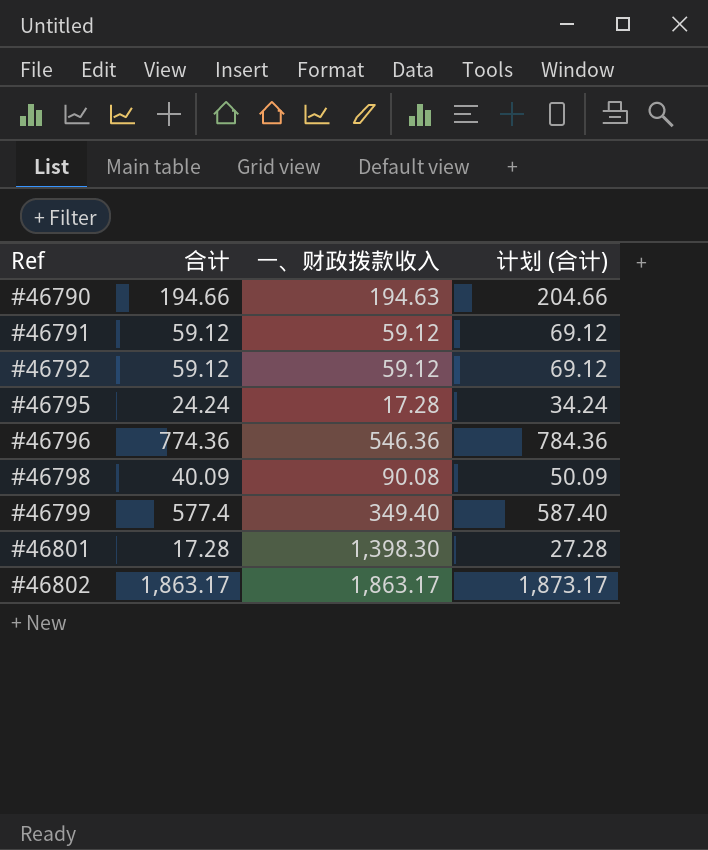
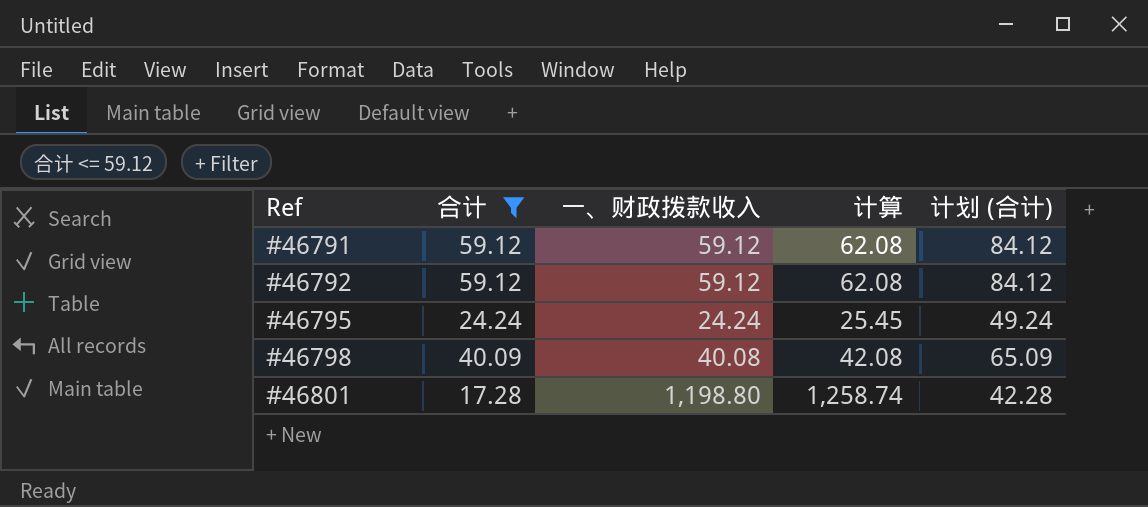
filter: none -> 合计 <= 59.12
column 计算 | formula: none -> [一、财政拨款收入] * 1.05
column 计划 (合计) | formula: [合计] + 10 -> [合计] + 25
#46795 | 一、财政拨款收入: 17.28 -> 24.24
#46798 | 一、财政拨款收入: 90.08 -> 40.08
#46801 | 一、财政拨款收入: 1,398.30 -> 1,198.80

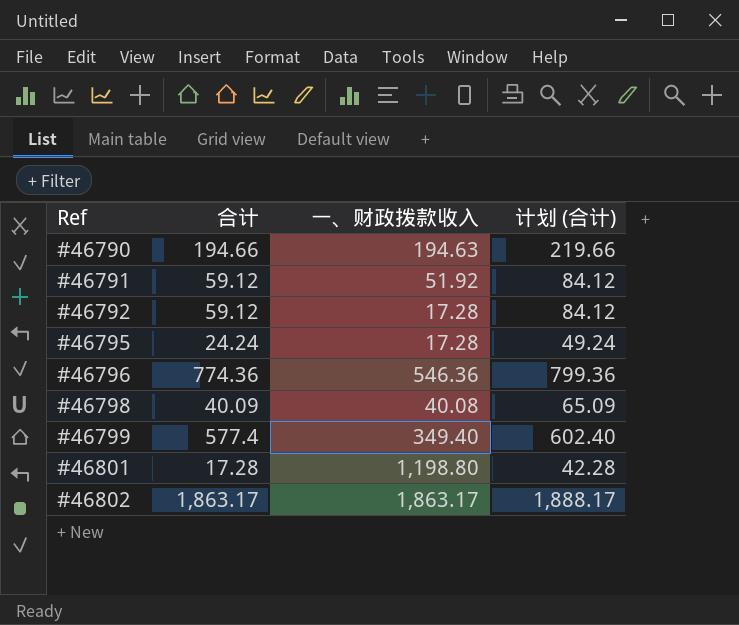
filter: 合计 <= 59.12 -> none
column 计算 | formula: [一、财政拨款收入] * 1.05 -> none
#46791 | 一、财政拨款收入: 59.12 -> 51.92
#46792 | 一、财政拨款收入: 59.12 -> 17.28
#46795 | 一、财政拨款收入: 24.24 -> 17.28

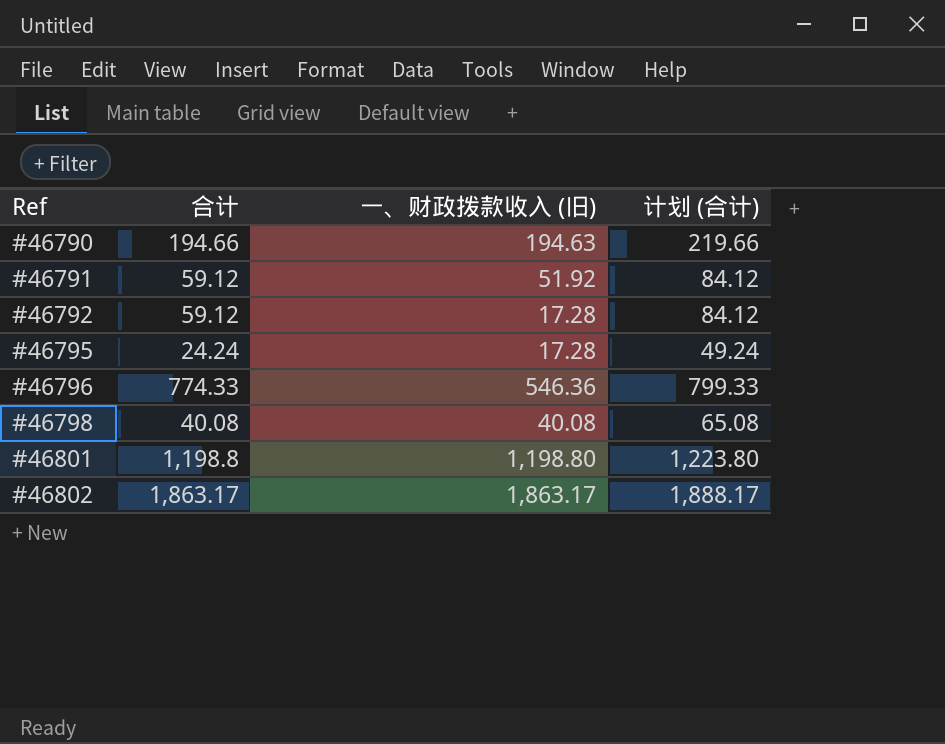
column name: 一、财政拨款收入 -> 一、财政拨款收入 (旧)
row #46799: 577.4 | 349.40 | 602.40 -> none
#46796 | 合计: 774.36 -> 774.33
#46796 | 计划 (合计): 799.36 -> 799.33
#46798 | 合计: 40.09 -> 40.08
#46798 | 计划 (合计): 65.09 -> 65.08
#46801 | 合计: 17.28 -> 1,198.8
#46801 | 计划 (合计): 42.28 -> 1,223.80

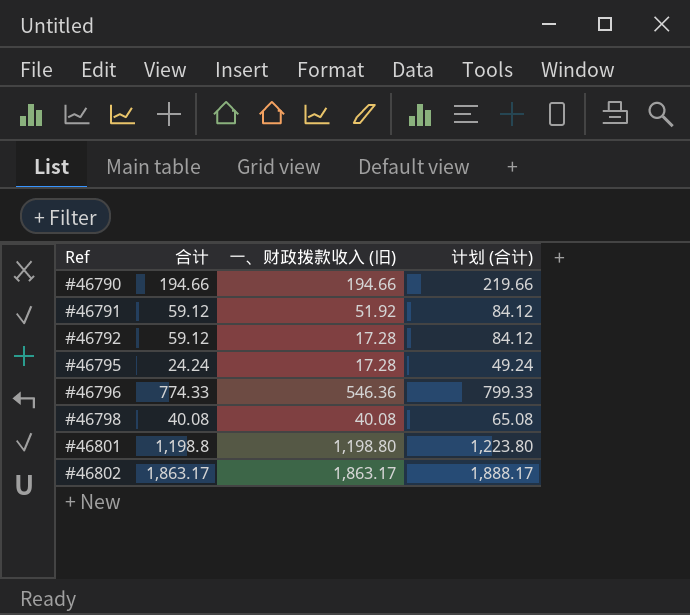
#46790 | 一、财政拨款收入 (旧): 194.63 -> 194.66

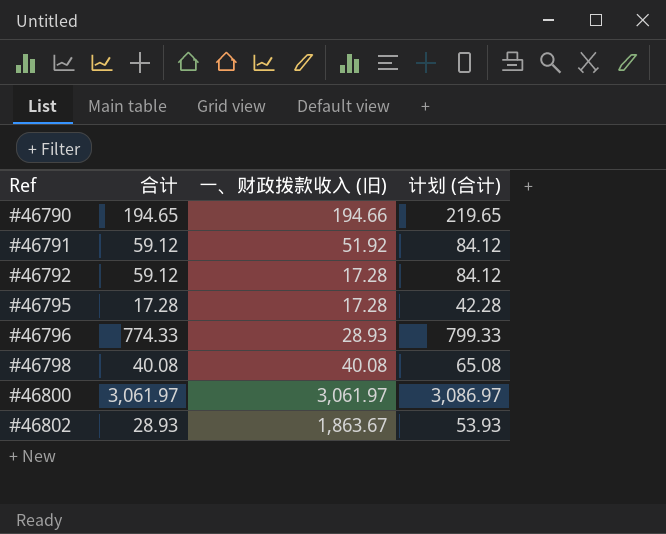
row #46801: 1,198.8 | 1,198.80 | 1,223.80 -> none
#46790 | 合计: 194.66 -> 194.65
#46790 | 计划 (合计): 219.66 -> 219.65
#46795 | 合计: 24.24 -> 17.28
#46795 | 计划 (合计): 49.24 -> 42.28
#46796 | 一、财政拨款收入 (旧): 546.36 -> 28.93
row #46800: none -> 3,061.97 | 3,061.97 | 3,086.97
#46802 | 合计: 1,863.17 -> 28.93
#46802 | 一、财政拨款收入 (旧): 1,863.17 -> 1,863.67
#46802 | 计划 (合计): 1,888.17 -> 53.93

